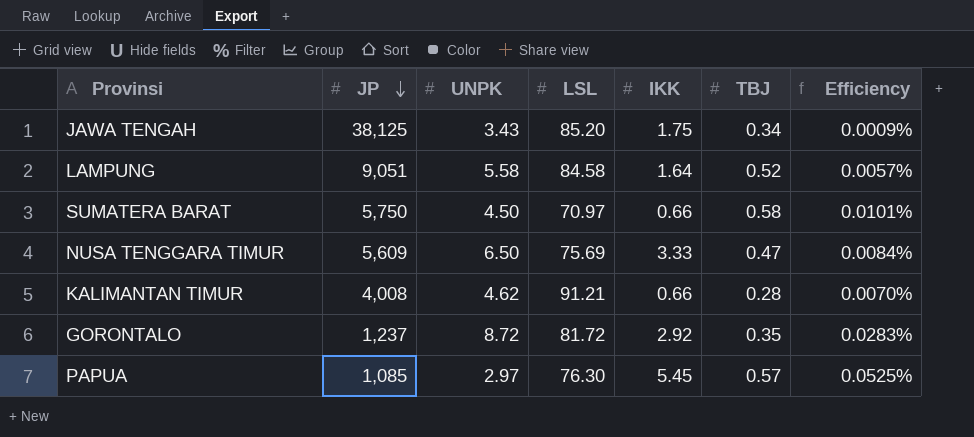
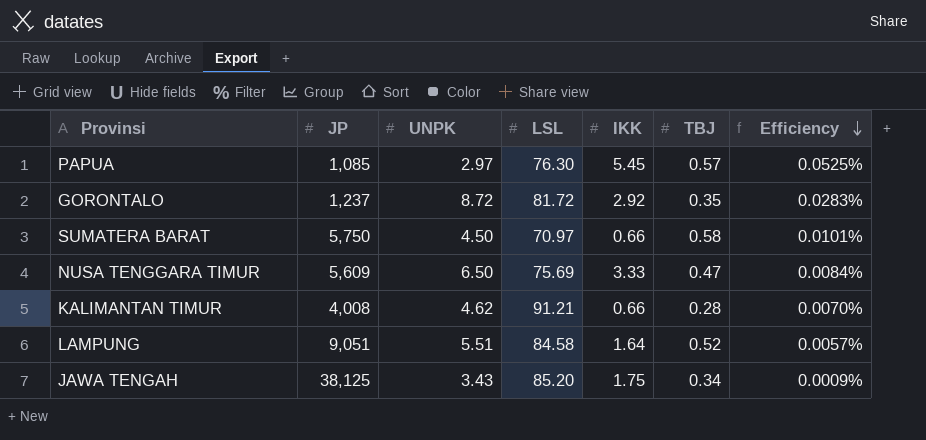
row order: JP descending -> Efficiency descending
LAMPUNG | UNPK: 5.58 -> 5.51

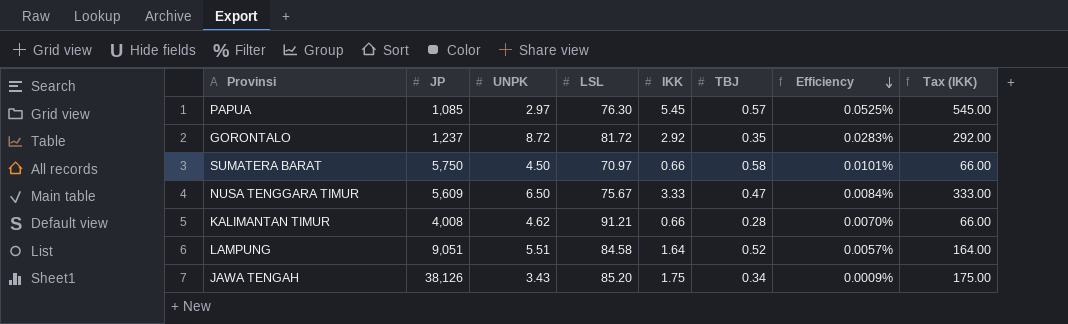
column Tax (IKK) | formula: none -> [IKK] * 100
NUSA TENGGARA TIMUR | LSL: 75.69 -> 75.67
JAWA TENGAH | JP: 38,125 -> 38,126

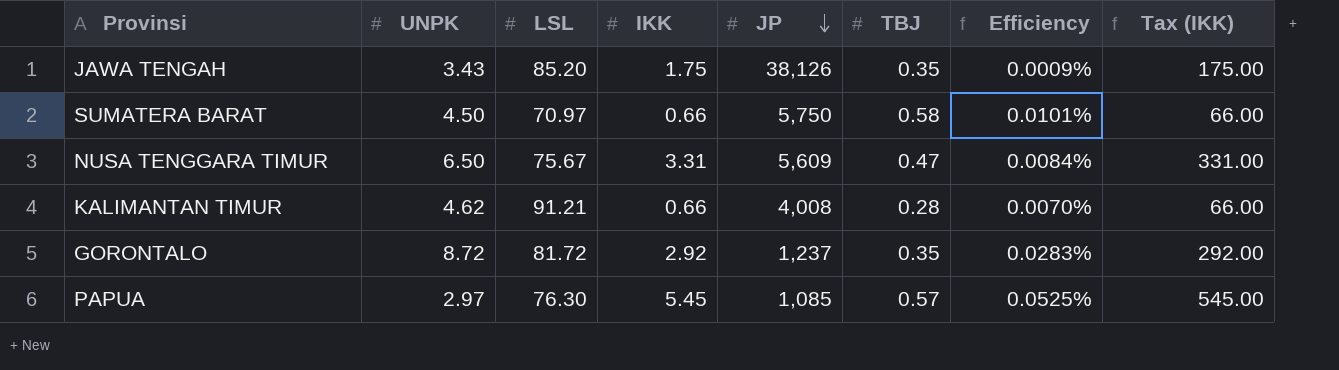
row order: Efficiency descending -> JP descending
column JP | position: 2 -> 5
row LAMPUNG: 9,051 | 5.51 | 84.58 | 1.64 | 0.52 | 0.0057% | 164.00 -> none
JAWA TENGAH | TBJ: 0.34 -> 0.35
NUSA TENGGARA TIMUR | IKK: 3.33 -> 3.31
NUSA TENGGARA TIMUR | Tax (IKK): 333.00 -> 331.00

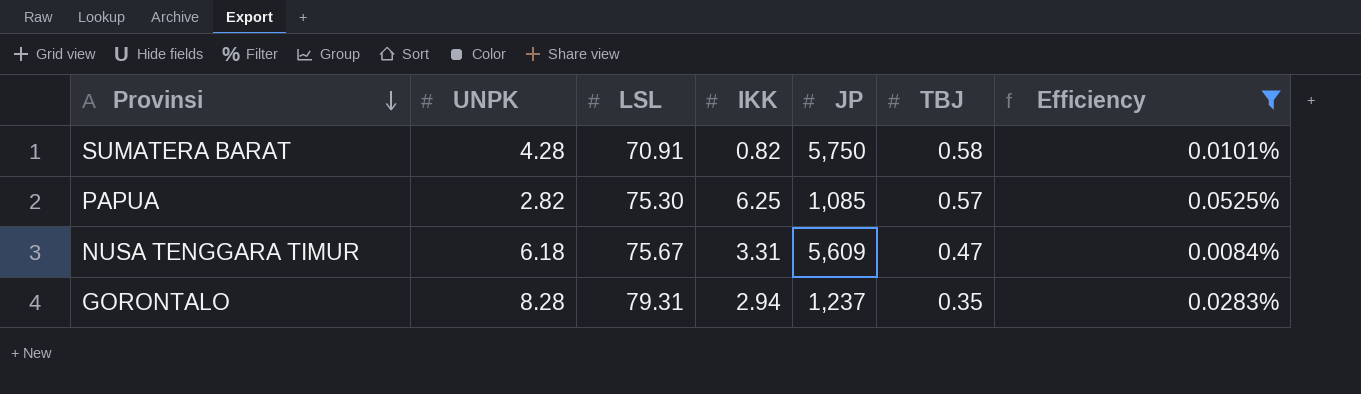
filter: none -> Efficiency >= 0.0084%
row order: JP descending -> Provinsi descending
column Tax (IKK) | formula: [IKK] * 100 -> none
SUMATERA BARAT | UNPK: 4.50 -> 4.28
SUMATERA BARAT | LSL: 70.97 -> 70.91
SUMATERA BARAT | IKK: 0.66 -> 0.82
PAPUA | UNPK: 2.97 -> 2.82
PAPUA | LSL: 76.30 -> 75.30
PAPUA | IKK: 5.45 -> 6.25
NUSA TENGGARA TIMUR | UNPK: 6.50 -> 6.18
GORONTALO | UNPK: 8.72 -> 8.28
GORONTALO | LSL: 81.72 -> 79.31
GORONTALO | IKK: 2.92 -> 2.94

